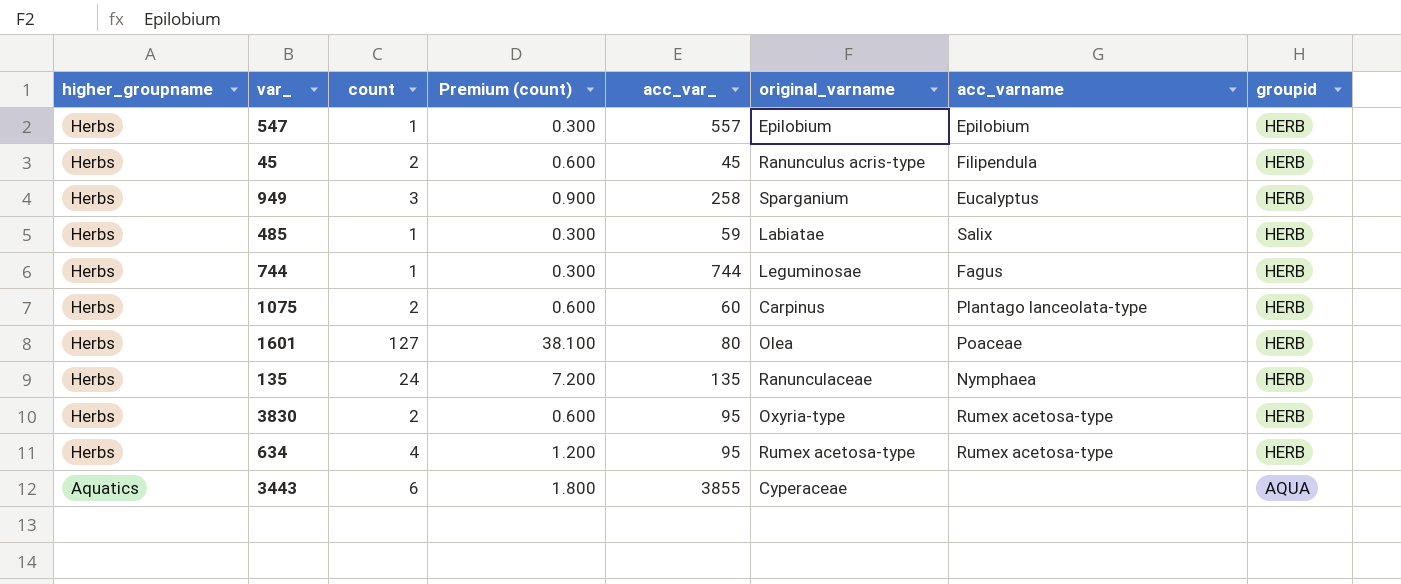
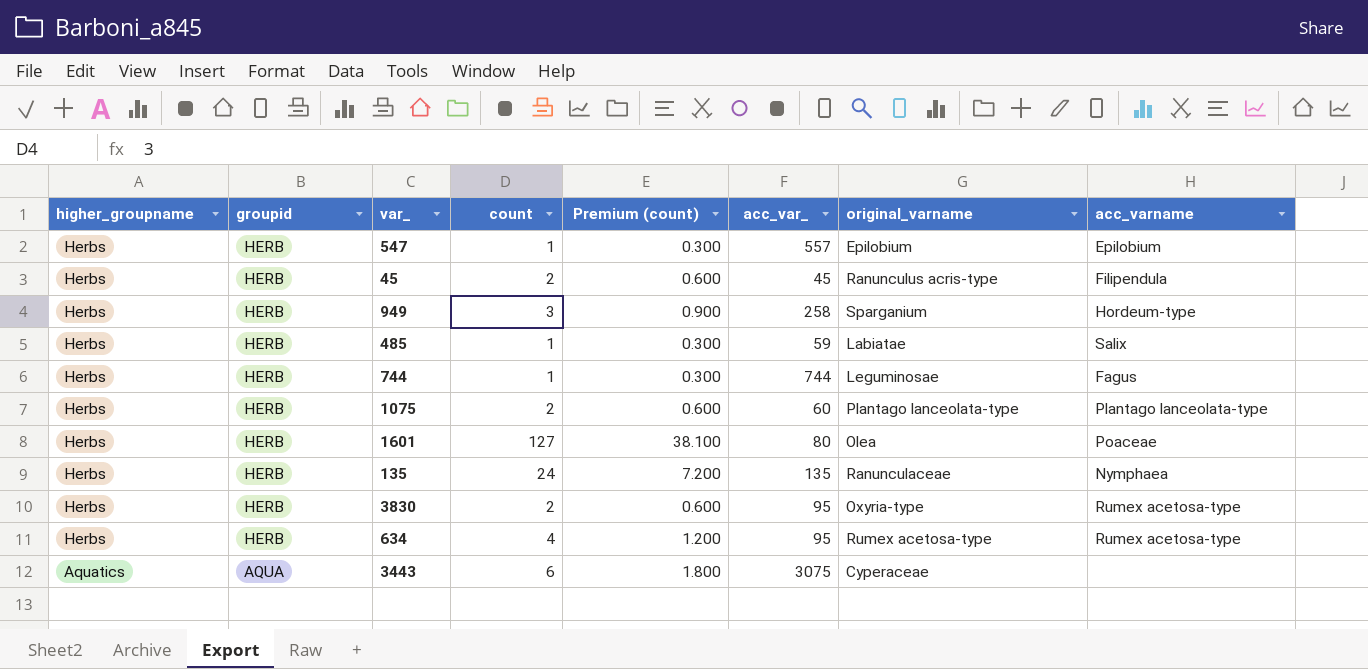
column groupid | position: 8 -> 2
949 | acc_varname: Eucalyptus -> Hordeum-type
1075 | original_varname: Carpinus -> Plantago lanceolata-type
3443 | acc_var_: 3855 -> 3075

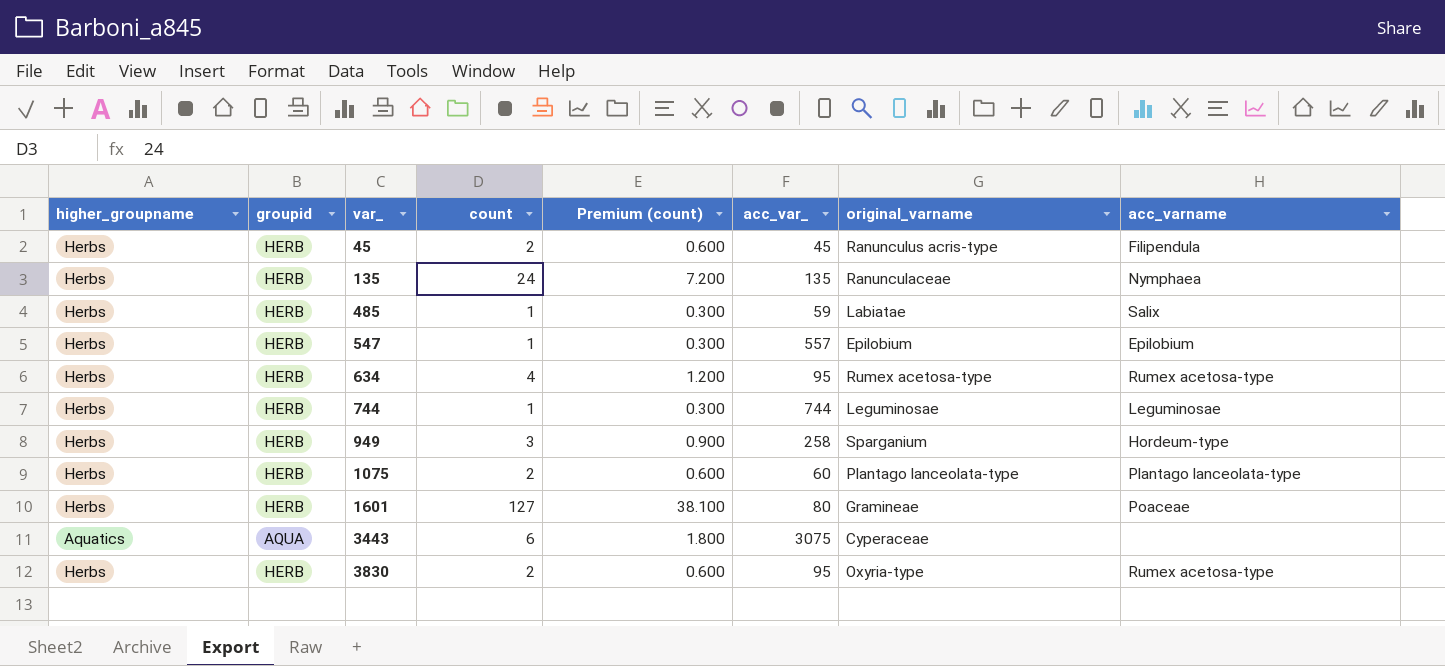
row order: higher_groupname descending -> var_ ascending
744 | acc_varname: Fagus -> Leguminosae
1601 | original_varname: Olea -> Gramineae

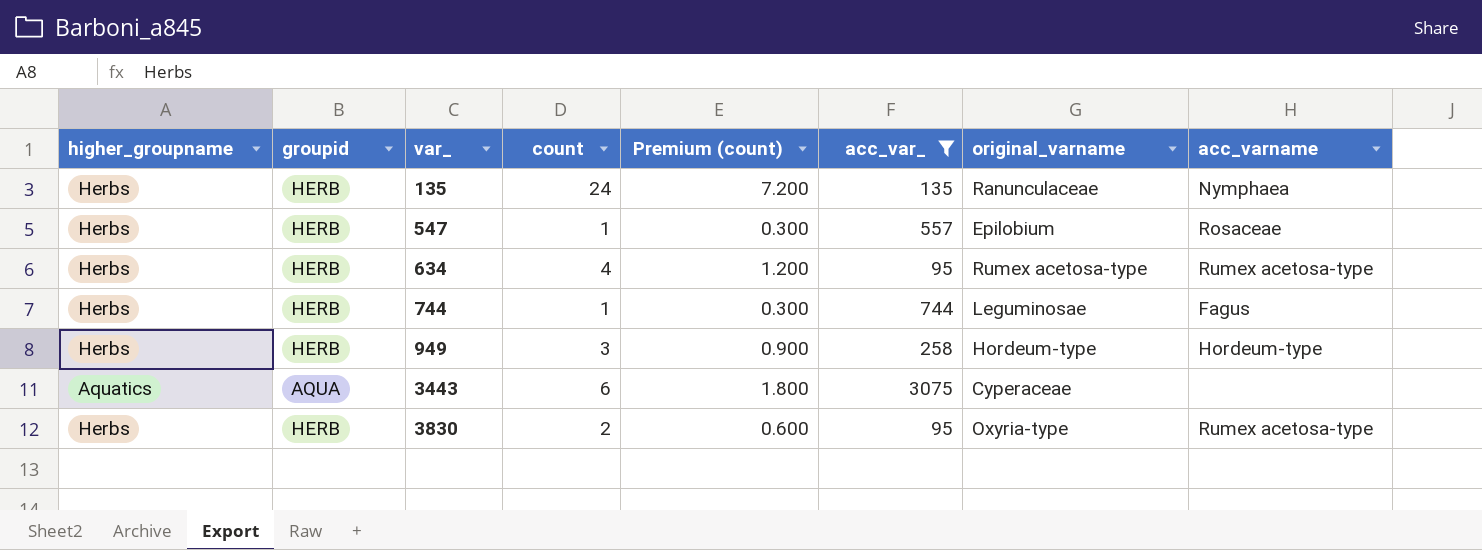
filter: none -> acc_var_ >= 95
547 | acc_varname: Epilobium -> Rosaceae
744 | acc_varname: Leguminosae -> Fagus
949 | original_varname: Sparganium -> Hordeum-type

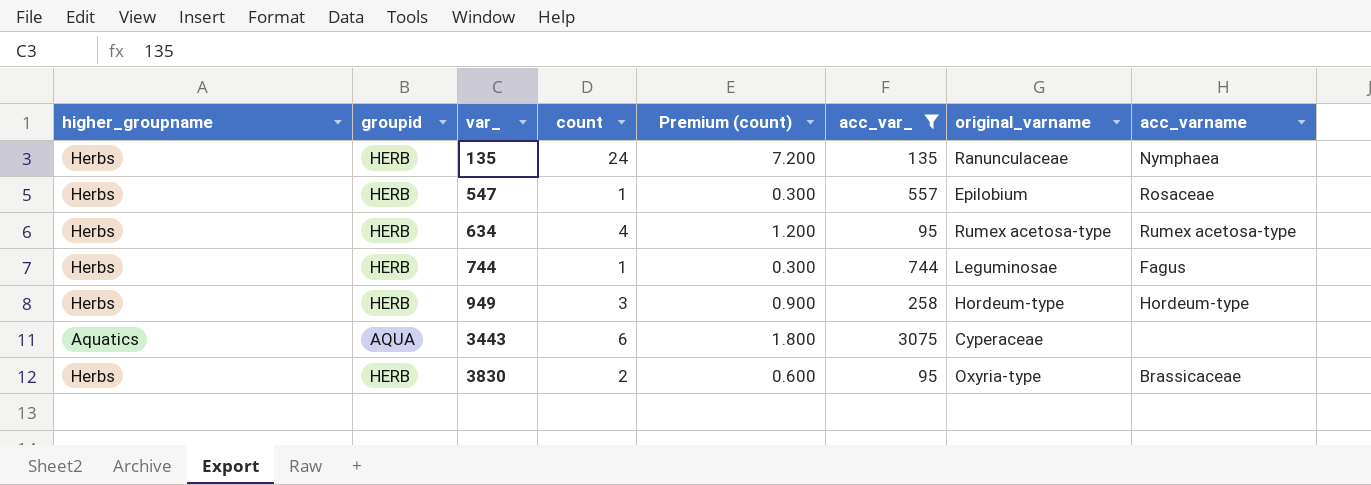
3830 | acc_varname: Rumex acetosa-type -> Brassicaceae

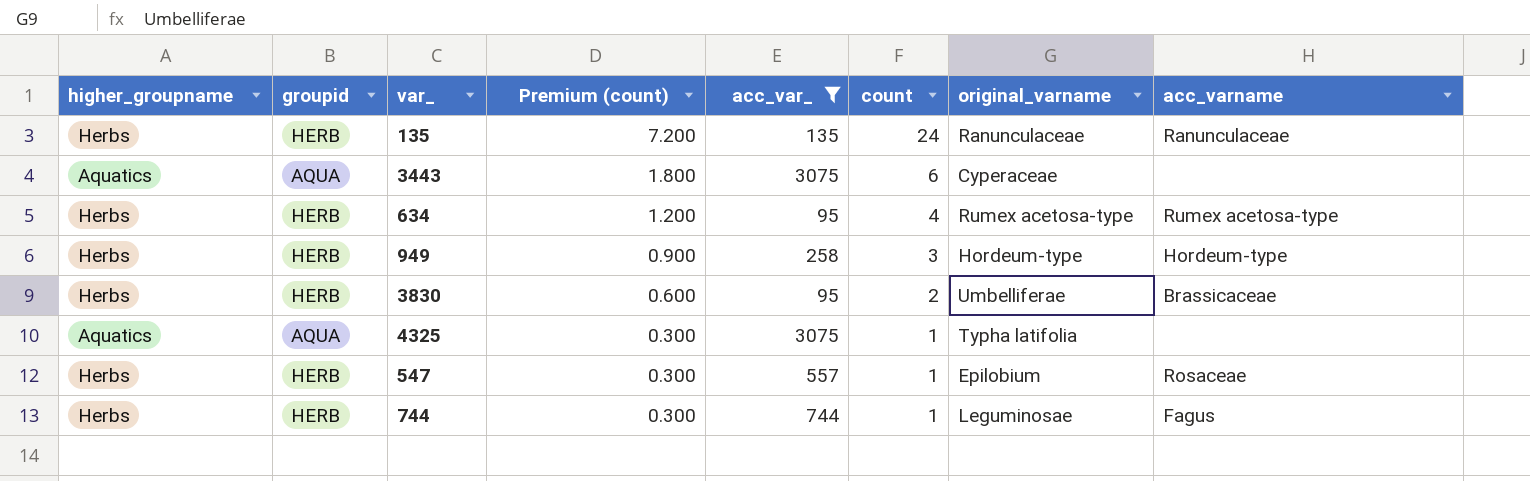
row order: var_ ascending -> Premium (count) descending
column count | position: 4 -> 6
135 | acc_varname: Nymphaea -> Ranunculaceae
3830 | original_varname: Oxyria-type -> Umbelliferae
row 4325: none -> Aquatics | AQUA | 0.300 | 3075 | 1 | Typha latifolia | none

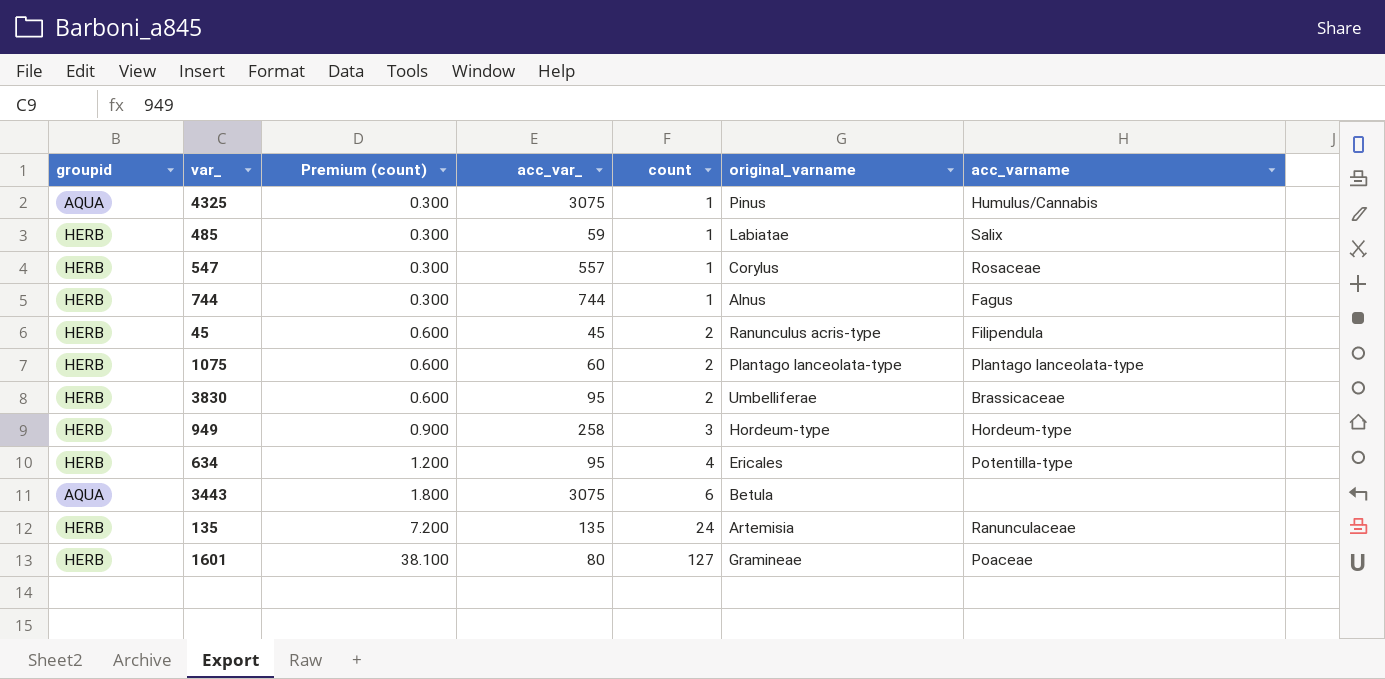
filter: acc_var_ >= 95 -> none
row order: Premium (count) descending -> Premium (count) ascending
column higher_groupname | position: 1 -> none
4325 | original_varname: Typha latifolia -> Pinus
4325 | acc_varname: none -> Humulus/Cannabis
547 | original_varname: Epilobium -> Corylus
744 | original_varname: Leguminosae -> Alnus
634 | original_varname: Rumex acetosa-type -> Ericales
634 | acc_varname: Rumex acetosa-type -> Potentilla-type
3443 | original_varname: Cyperaceae -> Betula
135 | original_varname: Ranunculaceae -> Artemisia

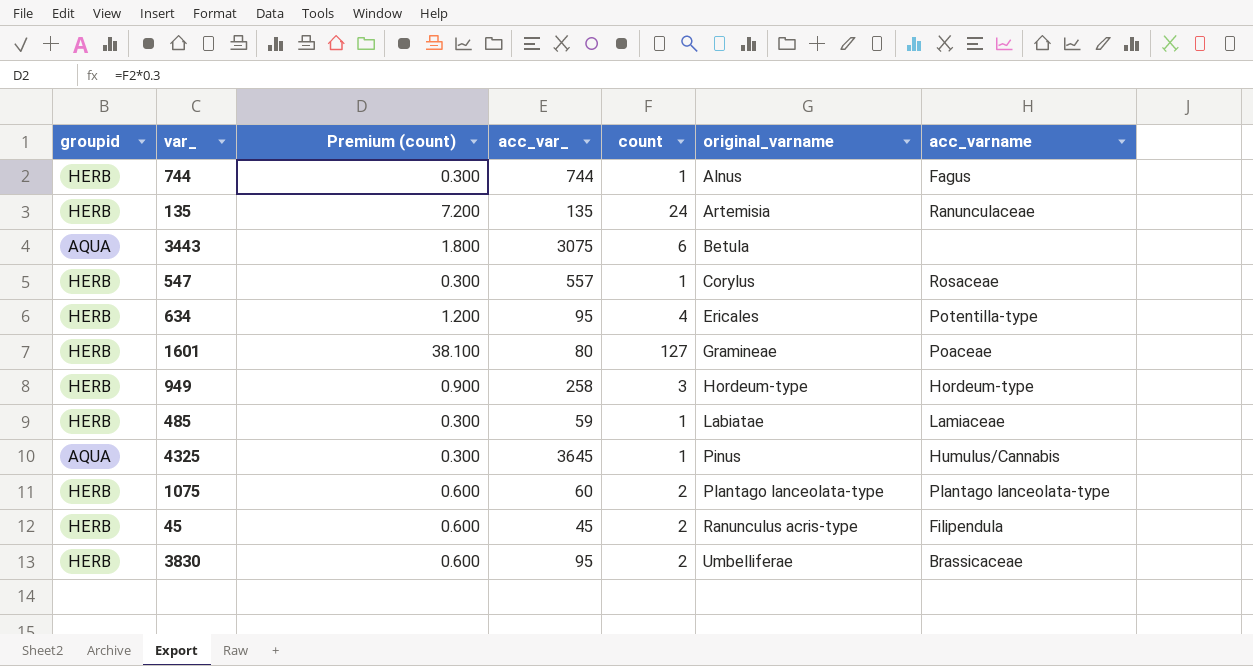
row order: Premium (count) ascending -> original_varname ascending
485 | acc_varname: Salix -> Lamiaceae
4325 | acc_var_: 3075 -> 3645

